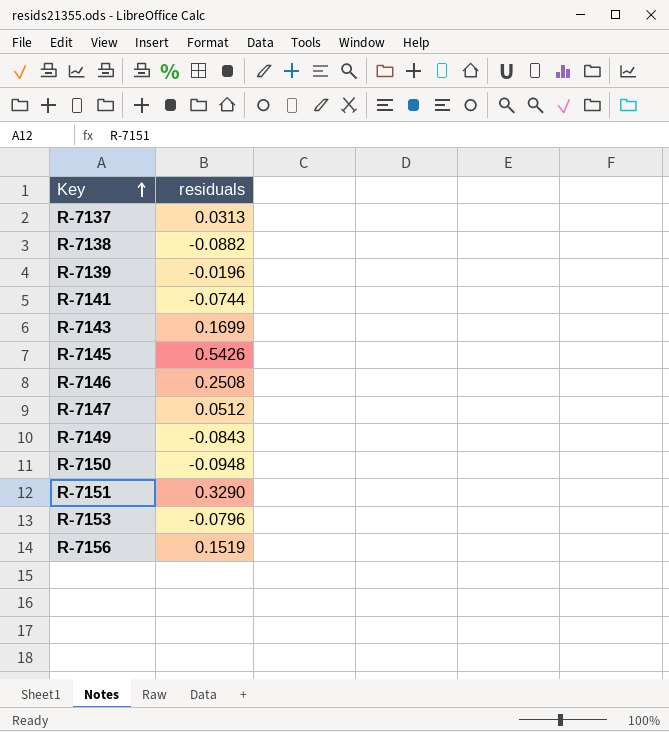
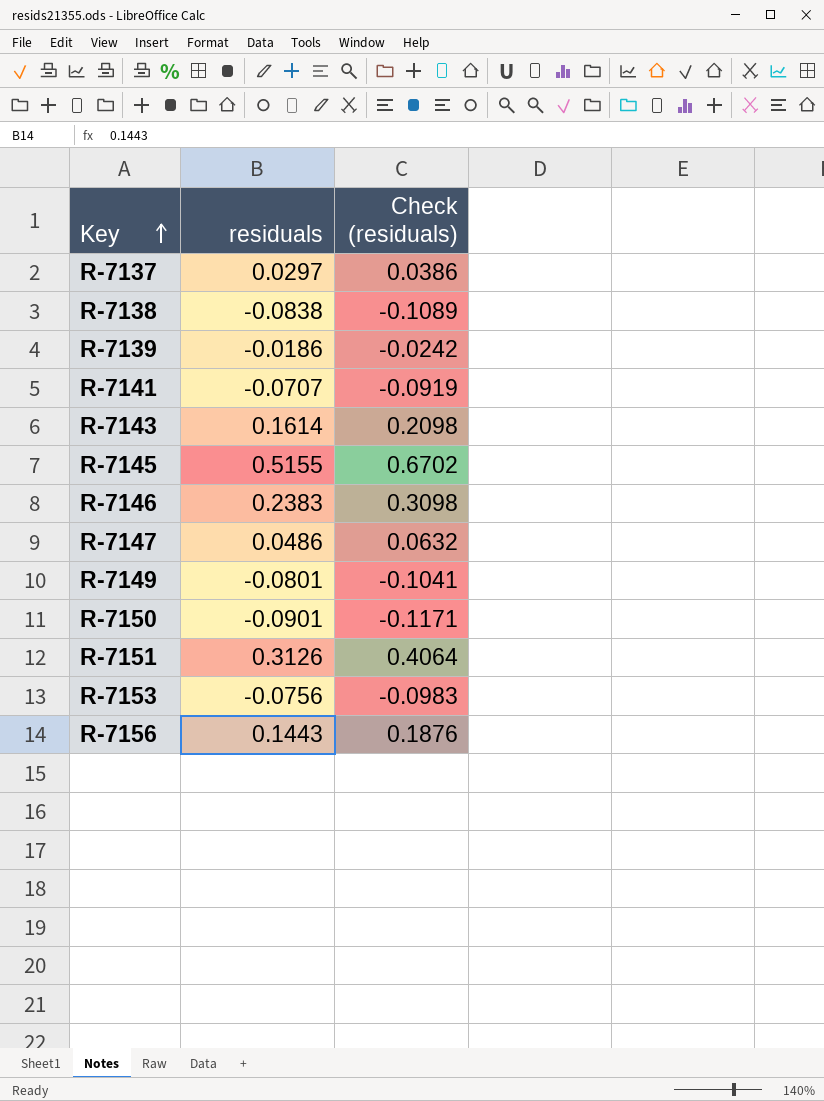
column Check (residuals) | formula: none -> [residuals] * 1.3
R-7137 | residuals: 0.0313 -> 0.0297
R-7138 | residuals: -0.0882 -> -0.0838
R-7139 | residuals: -0.0196 -> -0.0186
R-7141 | residuals: -0.0744 -> -0.0707
R-7143 | residuals: 0.1699 -> 0.1614
R-7145 | residuals: 0.5426 -> 0.5155
R-7146 | residuals: 0.2508 -> 0.2383
R-7147 | residuals: 0.0512 -> 0.0486
R-7149 | residuals: -0.0843 -> -0.0801
R-7150 | residuals: -0.0948 -> -0.0901
R-7151 | residuals: 0.3290 -> 0.3126
R-7153 | residuals: -0.0796 -> -0.0756
R-7156 | residuals: 0.1519 -> 0.1443

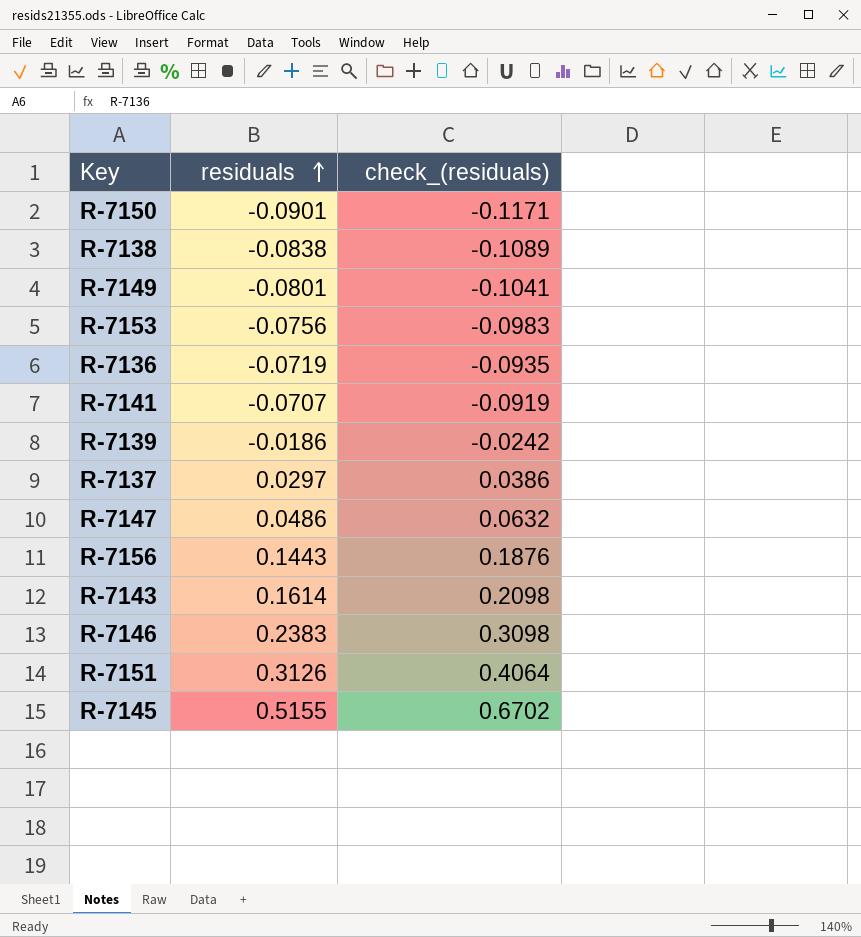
row order: Key ascending -> residuals ascending
column name: Check (residuals) -> check_(residuals)
row R-7136: none -> -0.0719 | -0.0935

